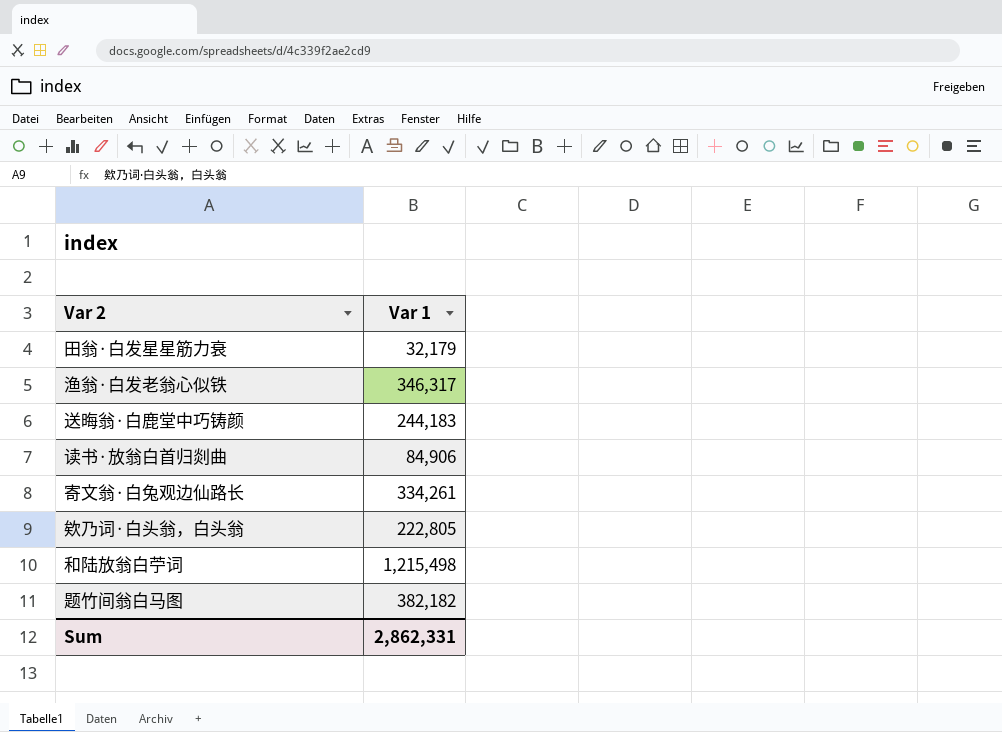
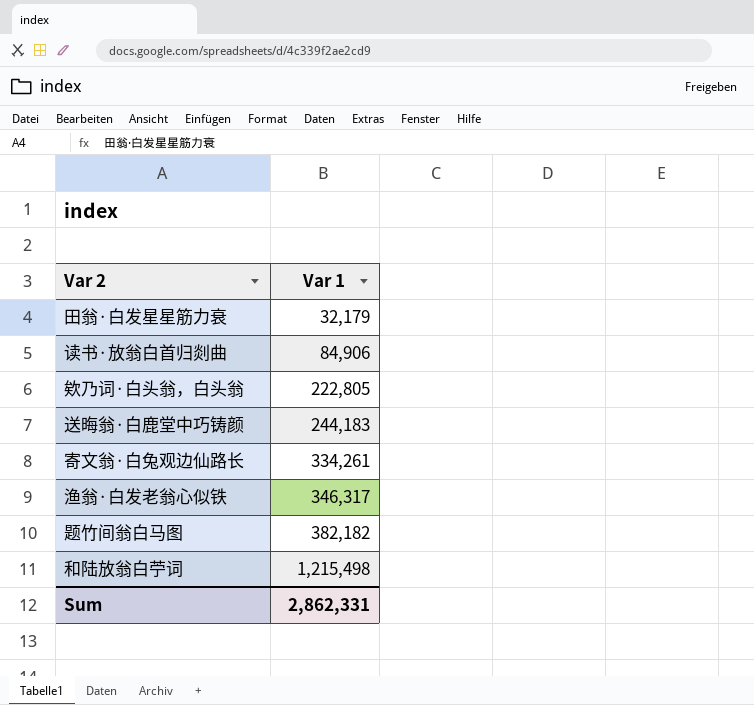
row order: none -> Var 1 ascending

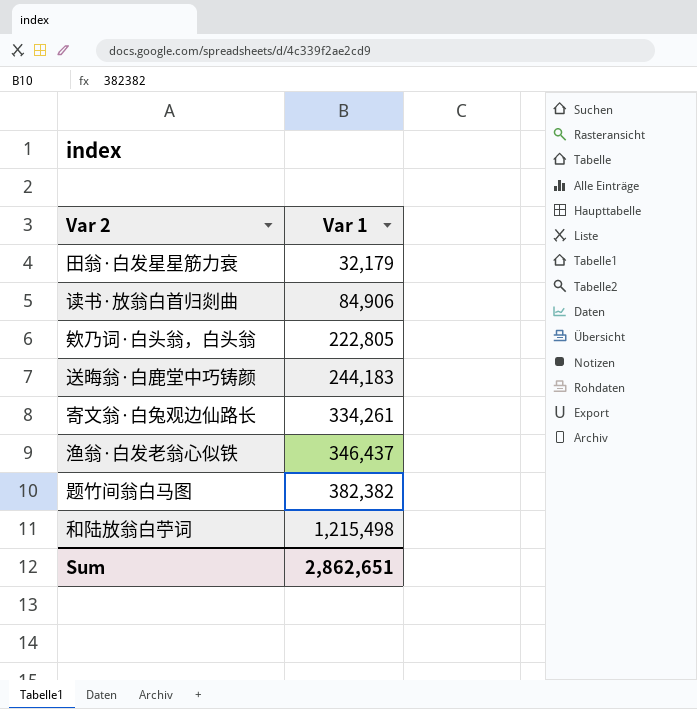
渔翁·白发老翁心似铁 | Var 1: 346,317 -> 346,437
题竹间翁白马图 | Var 1: 382,182 -> 382,382
Sum | Var 1: 2,862,331 -> 2,862,651

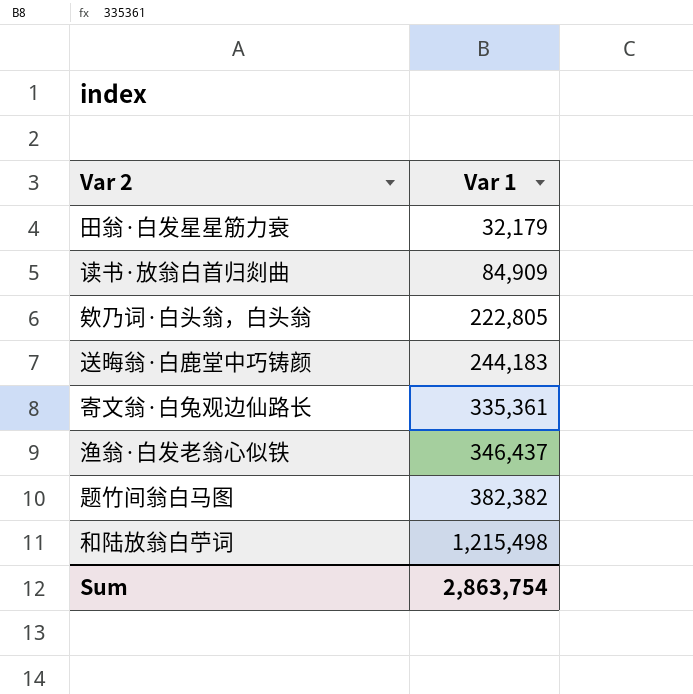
读书·放翁白首归剡曲 | Var 1: 84,906 -> 84,909
寄文翁·白兔观边仙路长 | Var 1: 334,261 -> 335,361
Sum | Var 1: 2,862,651 -> 2,863,754

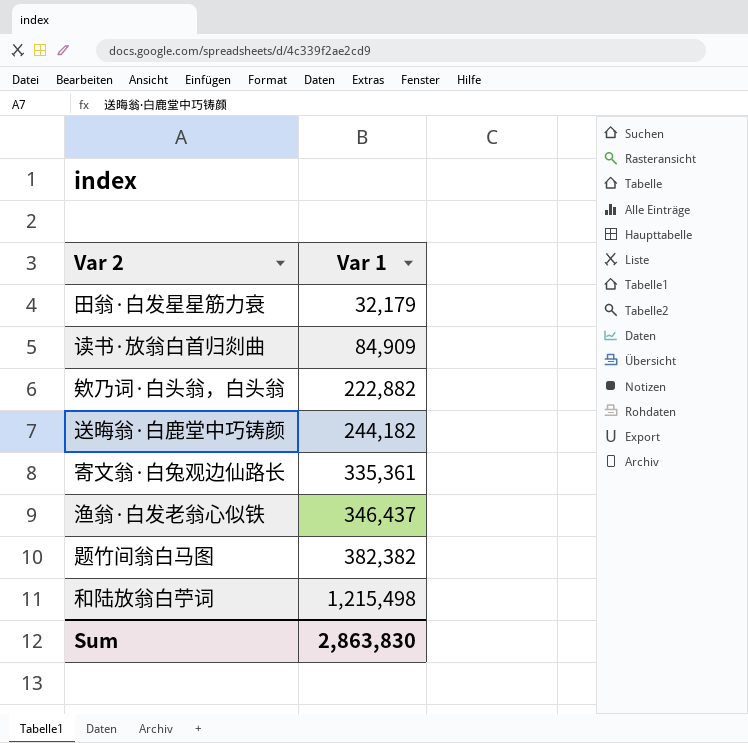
欸乃词·白头翁，白头翁 | Var 1: 222,805 -> 222,882
送晦翁·白鹿堂中巧铸颜 | Var 1: 244,183 -> 244,182
Sum | Var 1: 2,863,754 -> 2,863,830

